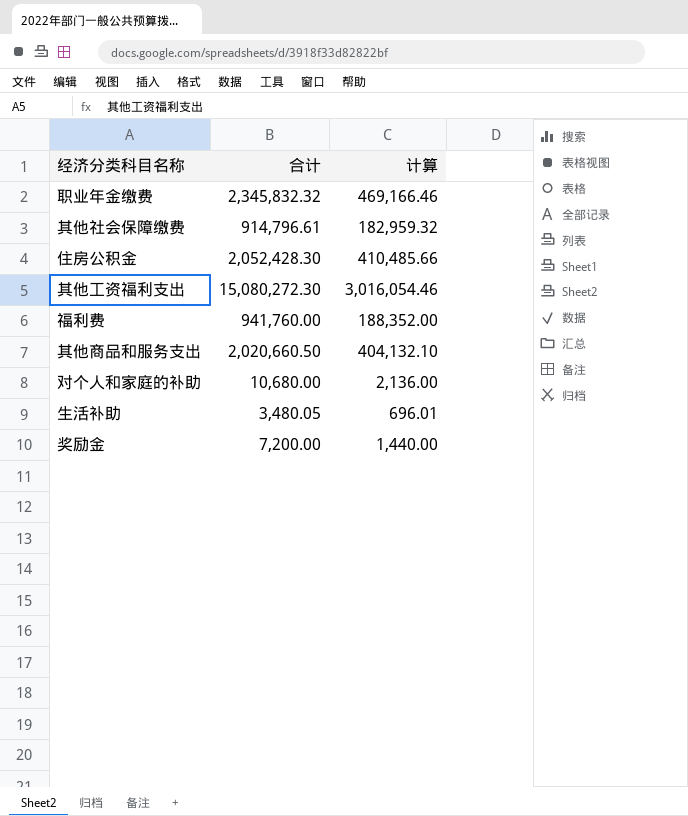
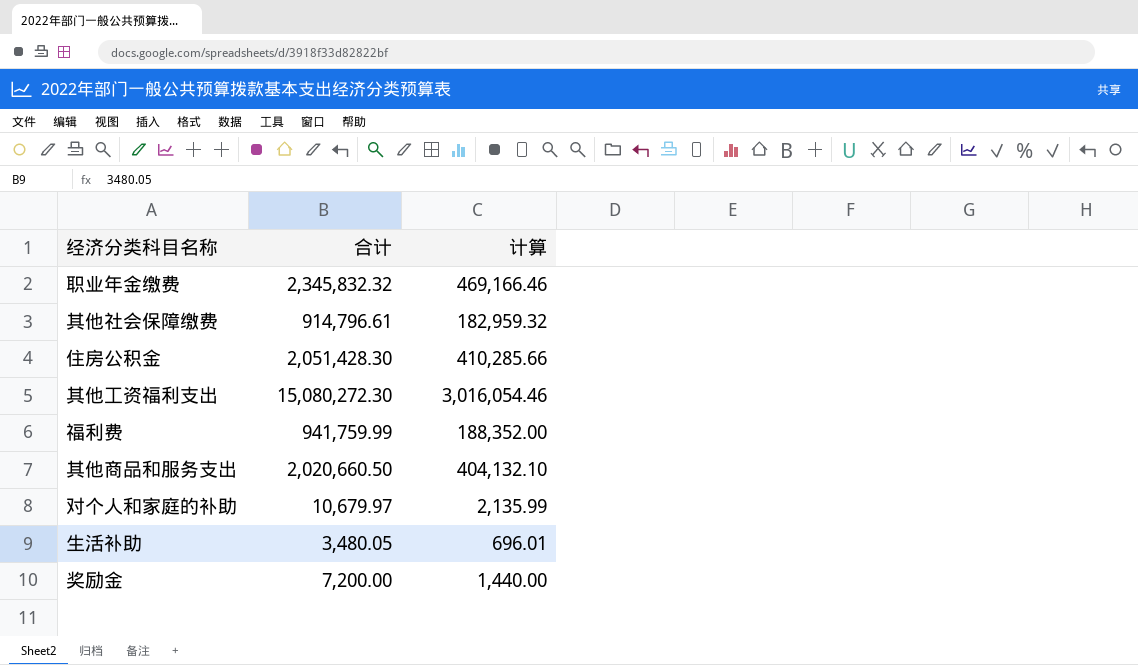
住房公积金 | 合计: 2,052,428.30 -> 2,051,428.30
住房公积金 | 计算: 410,485.66 -> 410,285.66
福利费 | 合计: 941,760.00 -> 941,759.99
对个人和家庭的补助 | 合计: 10,680.00 -> 10,679.97
对个人和家庭的补助 | 计算: 2,136.00 -> 2,135.99

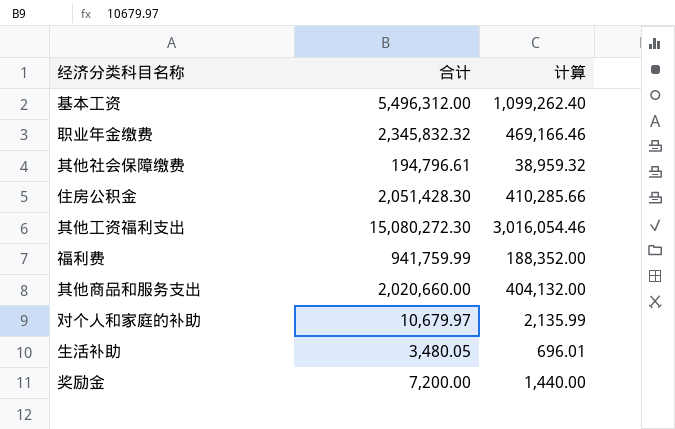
row 基本工资: none -> 5,496,312.00 | 1,099,262.40
其他社会保障缴费 | 合计: 914,796.61 -> 194,796.61
其他社会保障缴费 | 计算: 182,959.32 -> 38,959.32
其他商品和服务支出 | 合计: 2,020,660.50 -> 2,020,660.00
其他商品和服务支出 | 计算: 404,132.10 -> 404,132.00

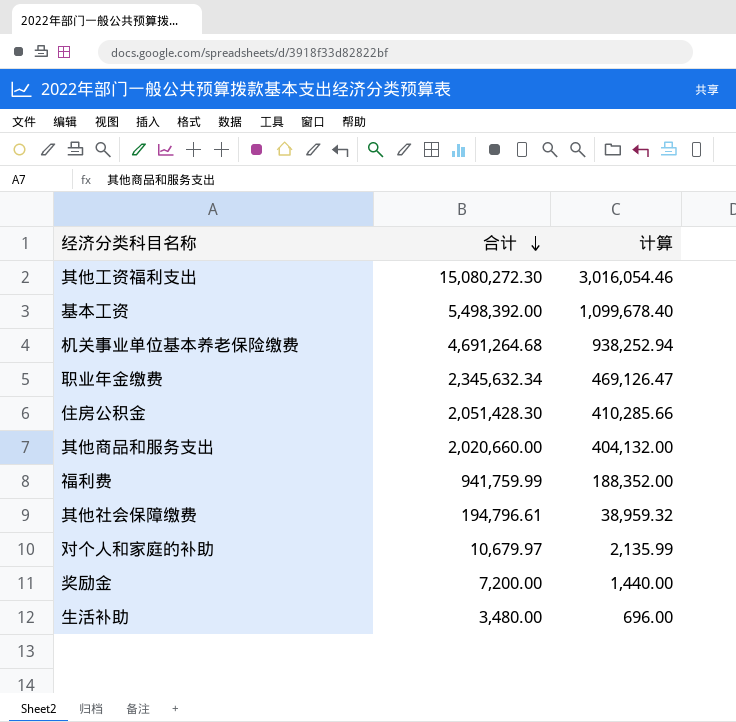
row order: none -> 合计 descending
基本工资 | 合计: 5,496,312.00 -> 5,498,392.00
基本工资 | 计算: 1,099,262.40 -> 1,099,678.40
row 机关事业单位基本养老保险缴费: none -> 4,691,264.68 | 938,252.94
职业年金缴费 | 合计: 2,345,832.32 -> 2,345,632.34
职业年金缴费 | 计算: 469,166.46 -> 469,126.47
生活补助 | 合计: 3,480.05 -> 3,480.00
生活补助 | 计算: 696.01 -> 696.00

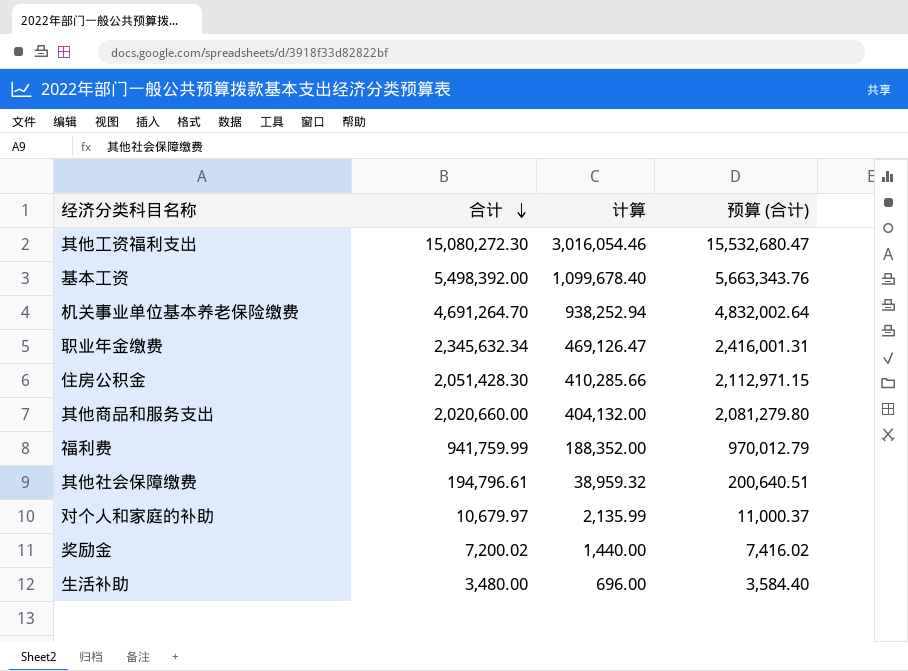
column 预算 (合计) | formula: none -> [合计] * 1.03
机关事业单位基本养老保险缴费 | 合计: 4,691,264.68 -> 4,691,264.70
奖励金 | 合计: 7,200.00 -> 7,200.02

